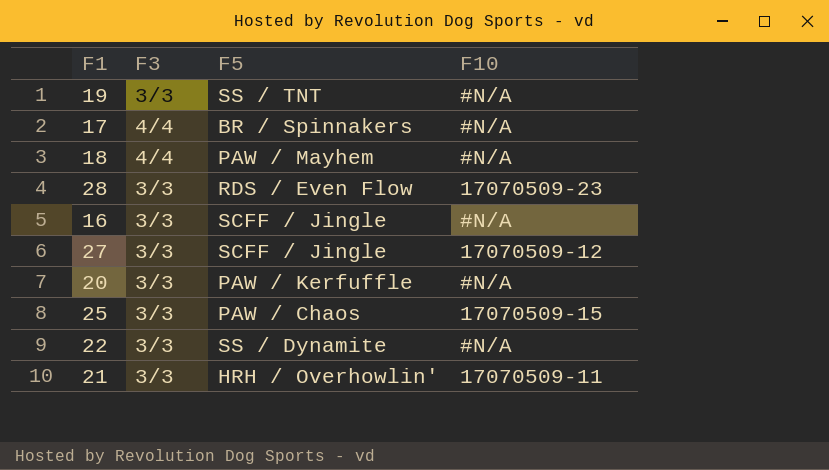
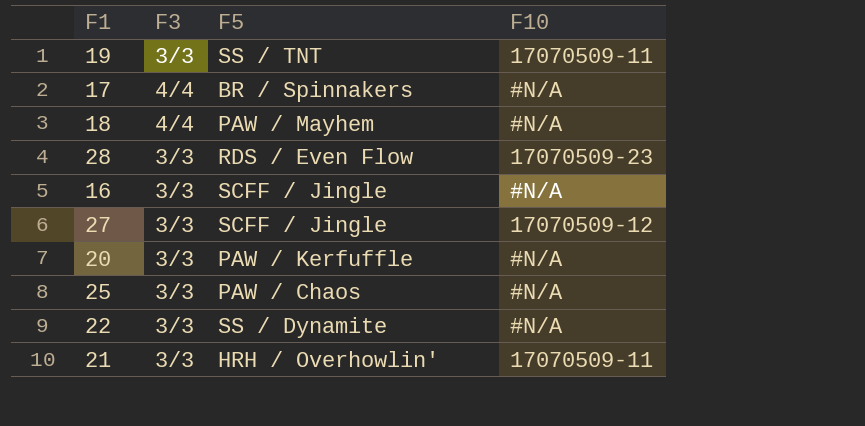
19 | F10: #N/A -> 17070509-11
25 | F10: 17070509-15 -> #N/A

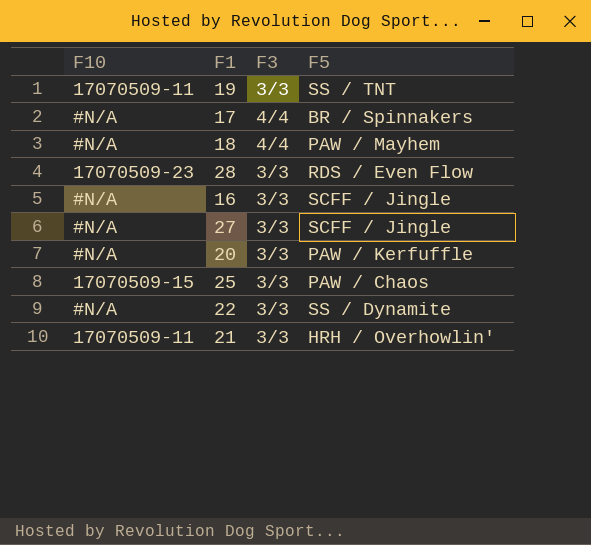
column F10 | position: 4 -> 1
27 | F10: 17070509-12 -> #N/A
25 | F10: #N/A -> 17070509-15

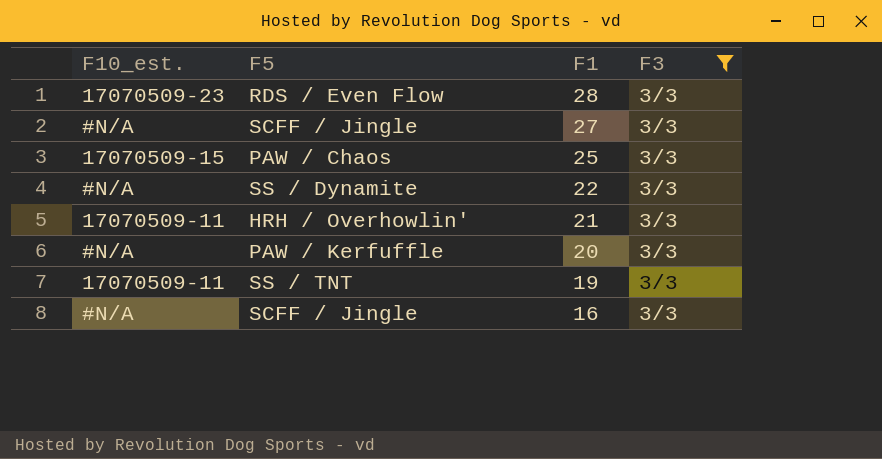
filter: none -> F3 = 3/3
row order: none -> F1 descending
column name: F10 -> F10_est.
column F5 | position: 4 -> 2

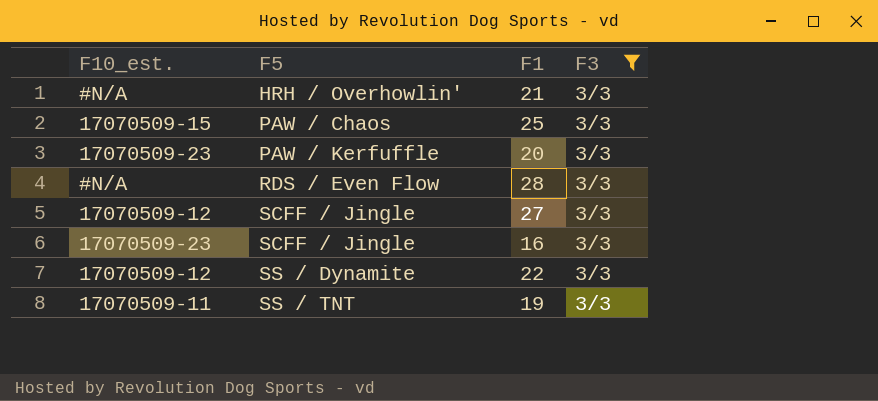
row order: F1 descending -> F5 ascending
21 | F10_est.: 17070509-11 -> #N/A
20 | F10_est.: #N/A -> 17070509-23
28 | F10_est.: 17070509-23 -> #N/A
27 | F10_est.: #N/A -> 17070509-12
16 | F10_est.: #N/A -> 17070509-23
22 | F10_est.: #N/A -> 17070509-12

